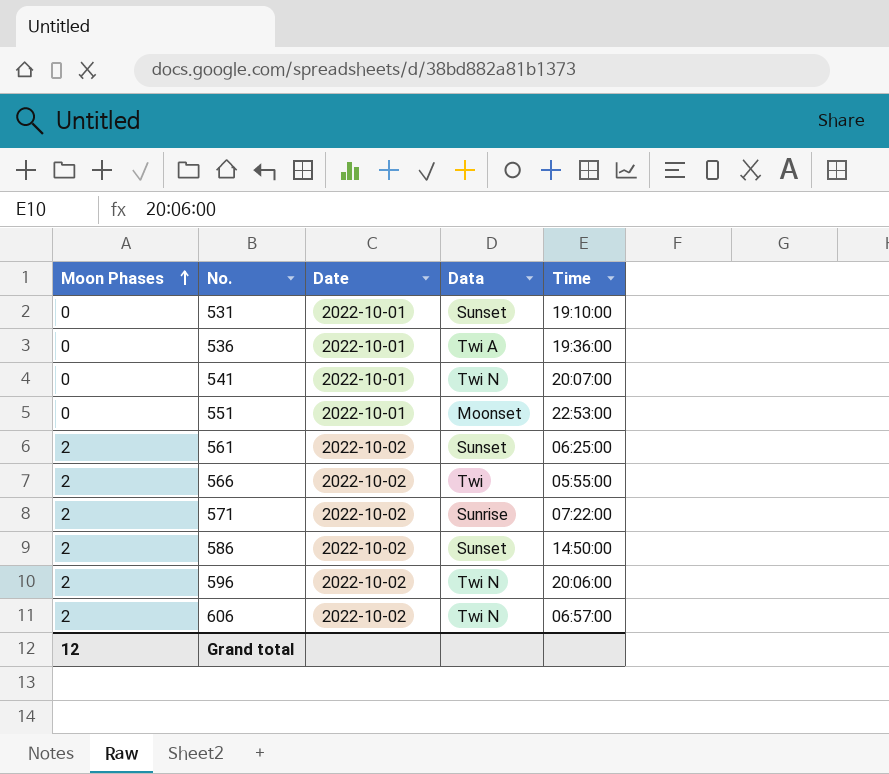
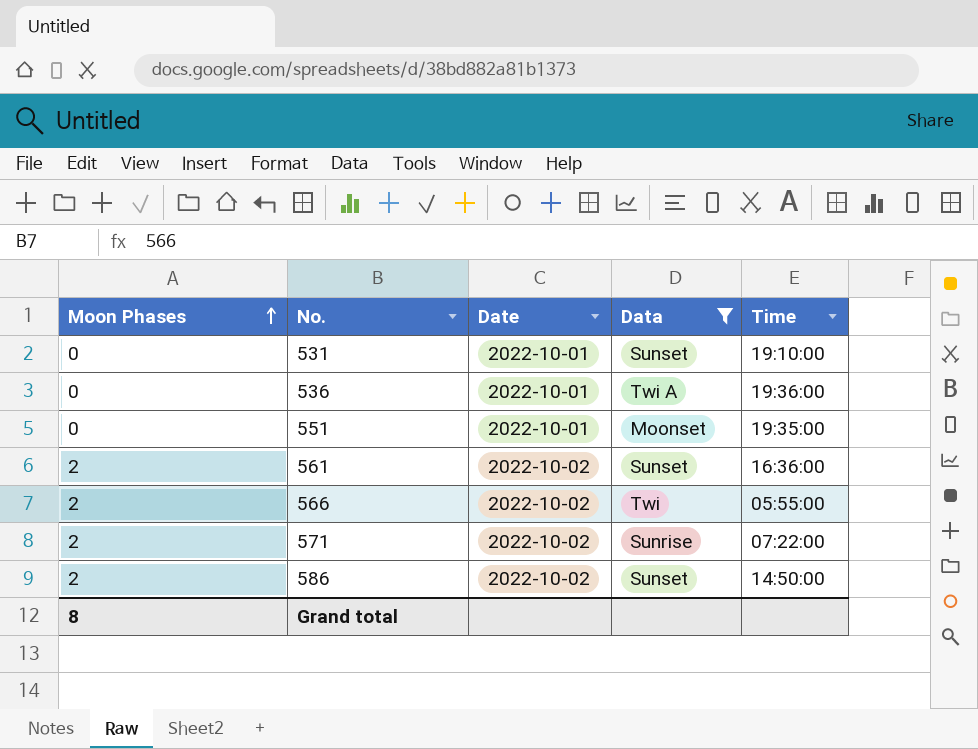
filter: none -> Data != Twi N
551 | Time: 22:53:00 -> 19:35:00
561 | Time: 06:25:00 -> 16:36:00
Grand total | Moon Phases: 12 -> 8

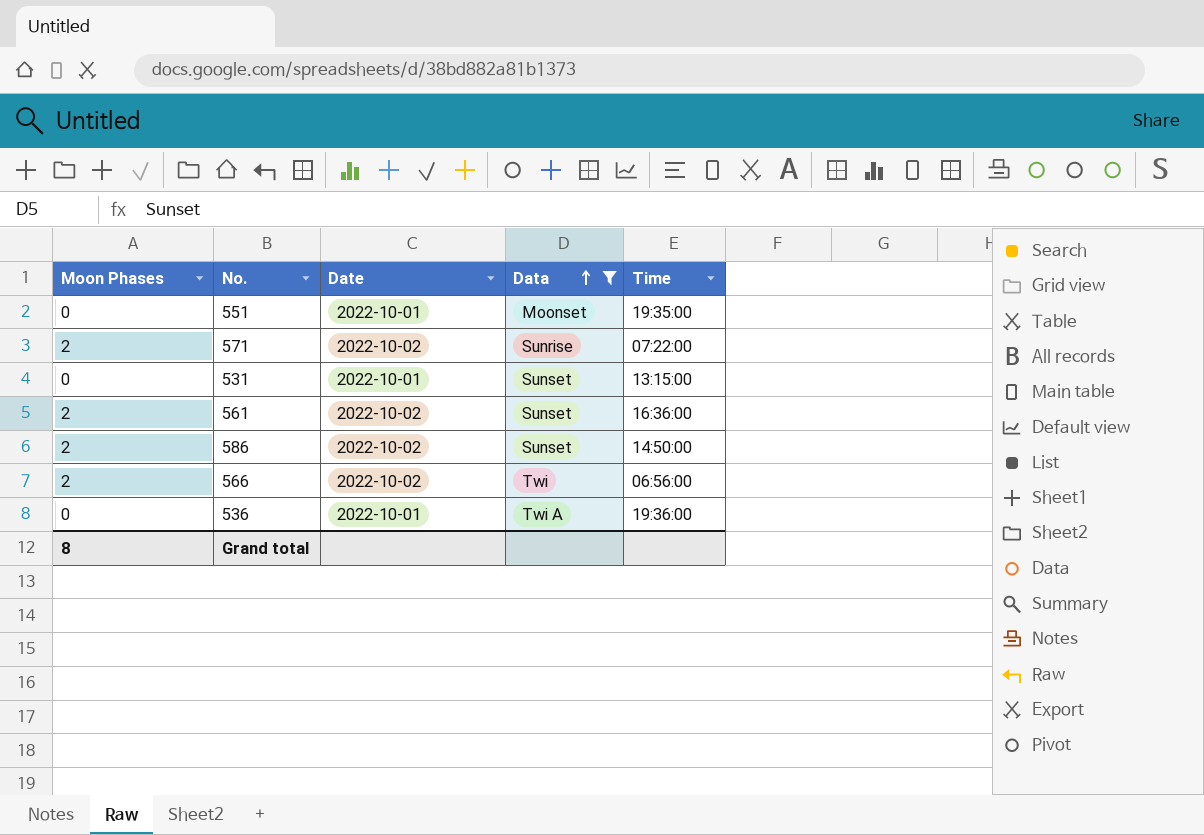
row order: Moon Phases ascending -> Data ascending
531 | Time: 19:10:00 -> 13:15:00
566 | Time: 05:55:00 -> 06:56:00

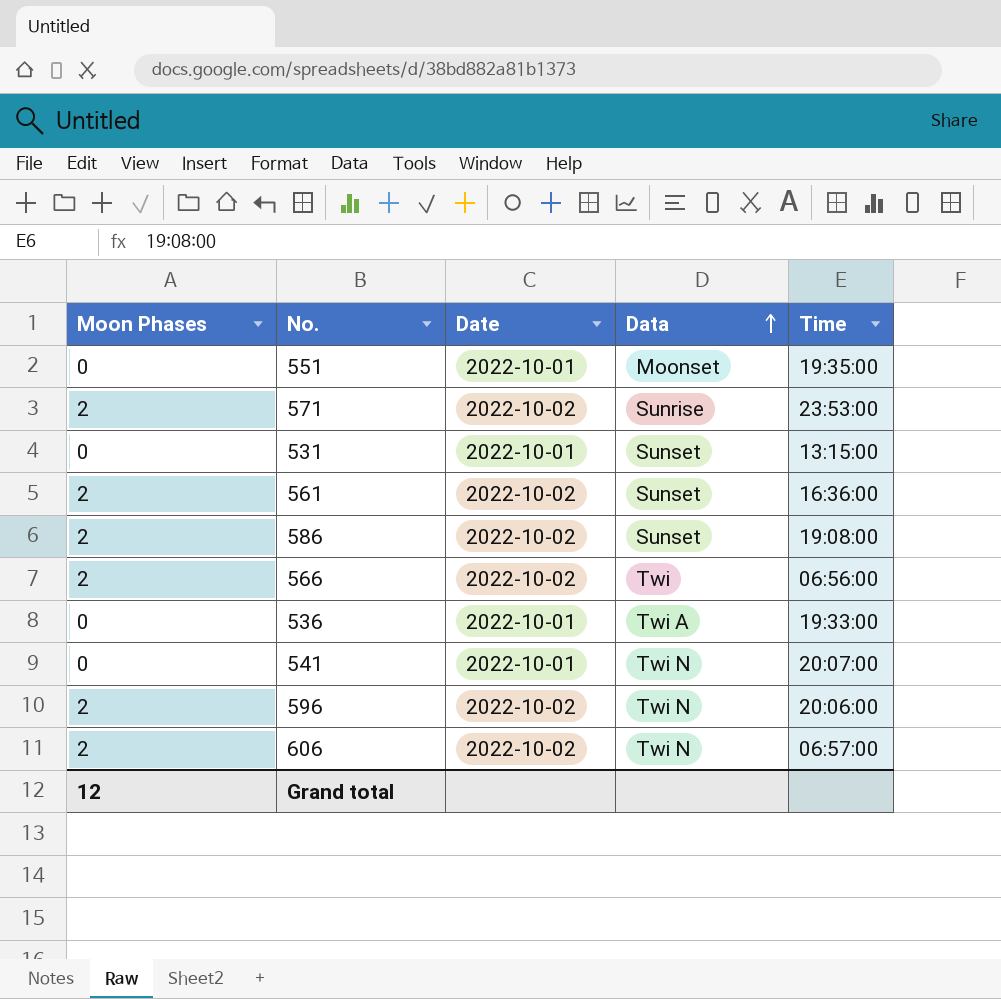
filter: Data != Twi N -> none
571 | Time: 07:22:00 -> 23:53:00
586 | Time: 14:50:00 -> 19:08:00
536 | Time: 19:36:00 -> 19:33:00
Grand total | Moon Phases: 8 -> 12

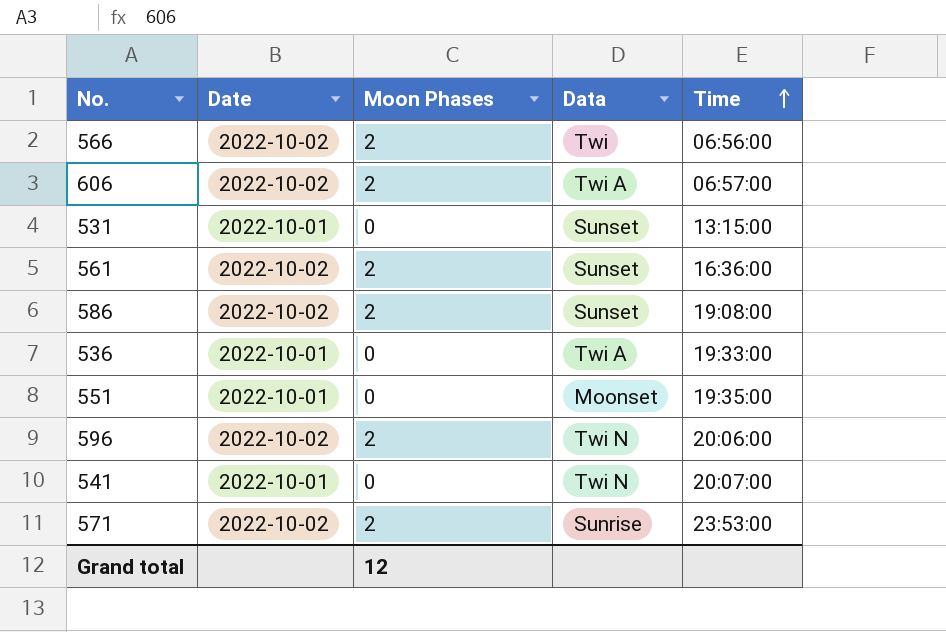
row order: Data ascending -> Time ascending
column Moon Phases | position: 1 -> 3
606 | Data: Twi N -> Twi A

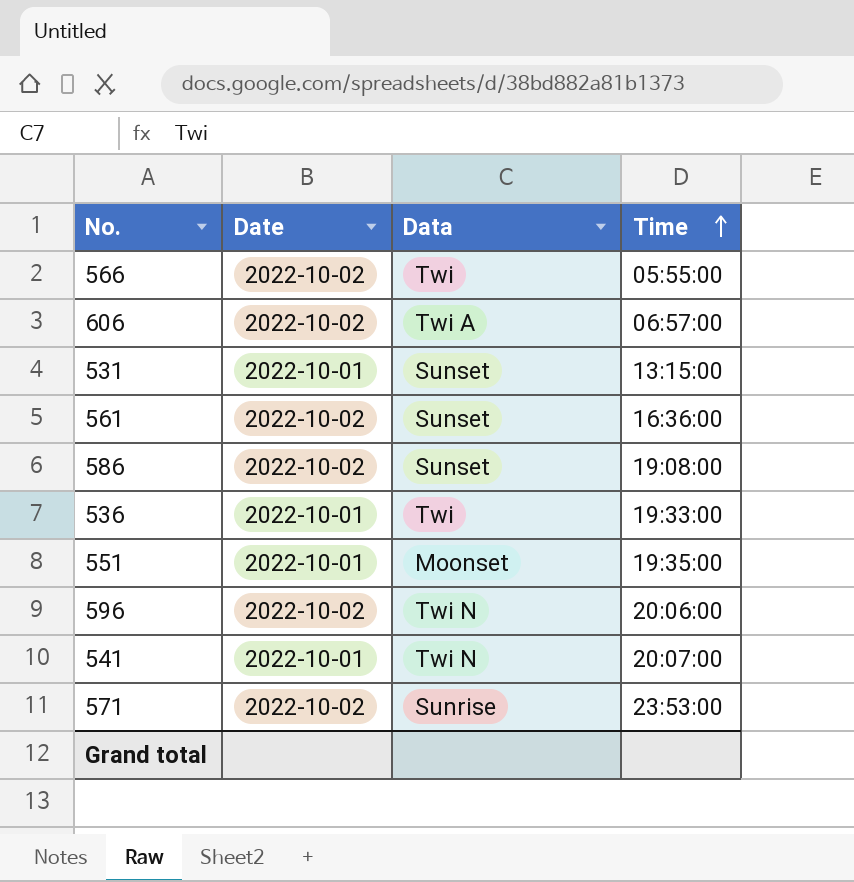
column Moon Phases | position: 3 -> none
566 | Time: 06:56:00 -> 05:55:00
536 | Data: Twi A -> Twi

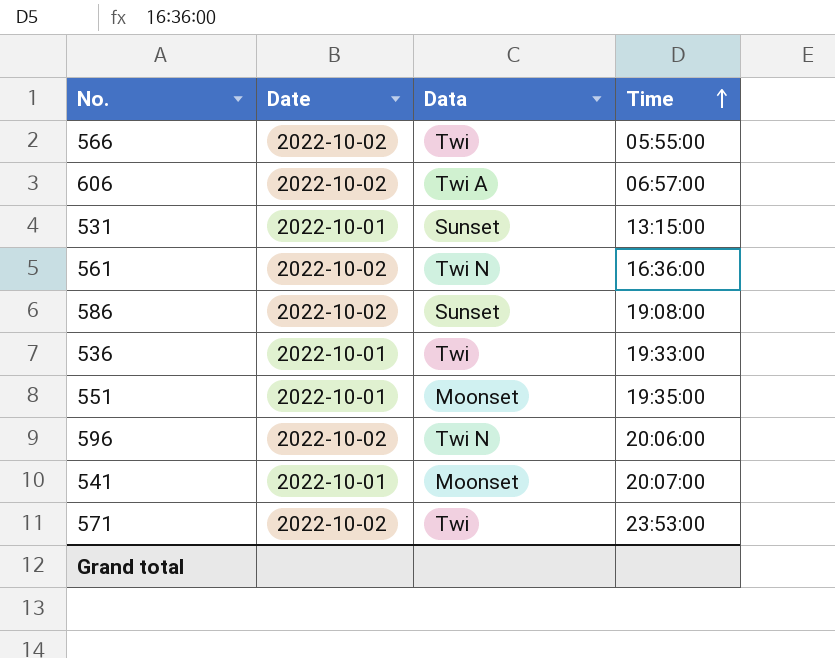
561 | Data: Sunset -> Twi N
541 | Data: Twi N -> Moonset
571 | Data: Sunrise -> Twi

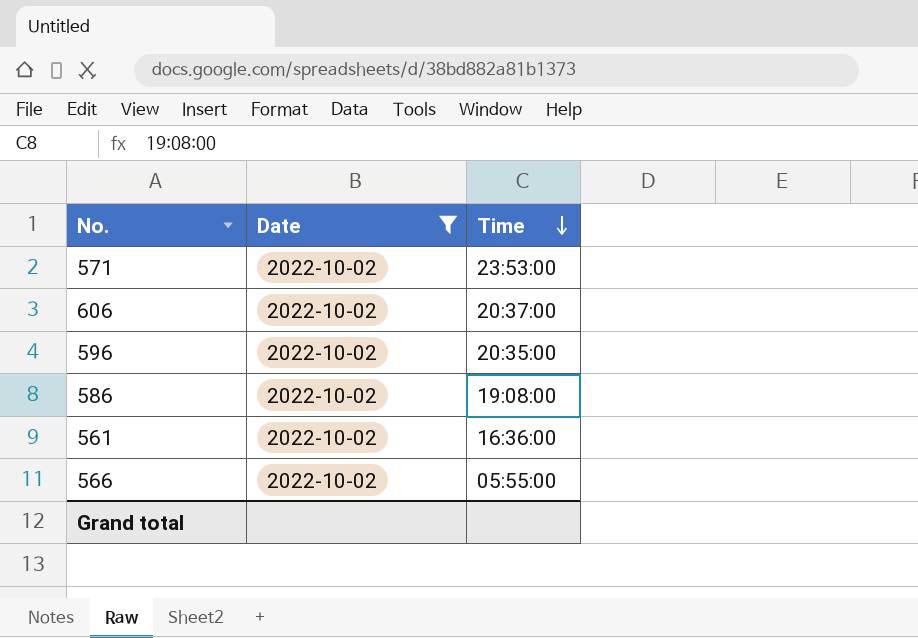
filter: none -> Date = 2022-10-02
row order: Time ascending -> Time descending
column Data | position: 3 -> none
606 | Time: 06:57:00 -> 20:37:00
596 | Time: 20:06:00 -> 20:35:00

